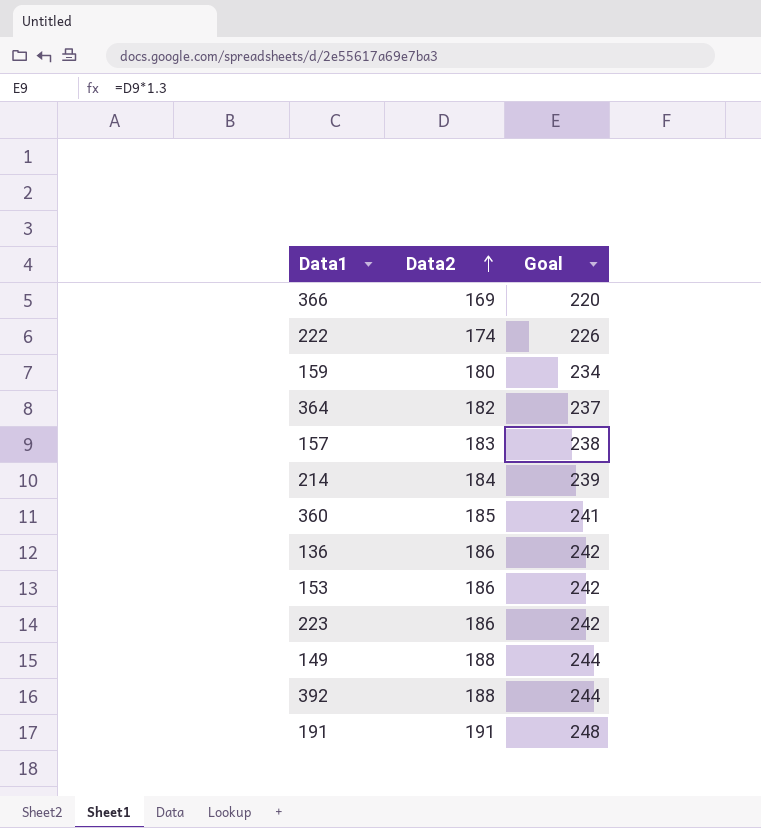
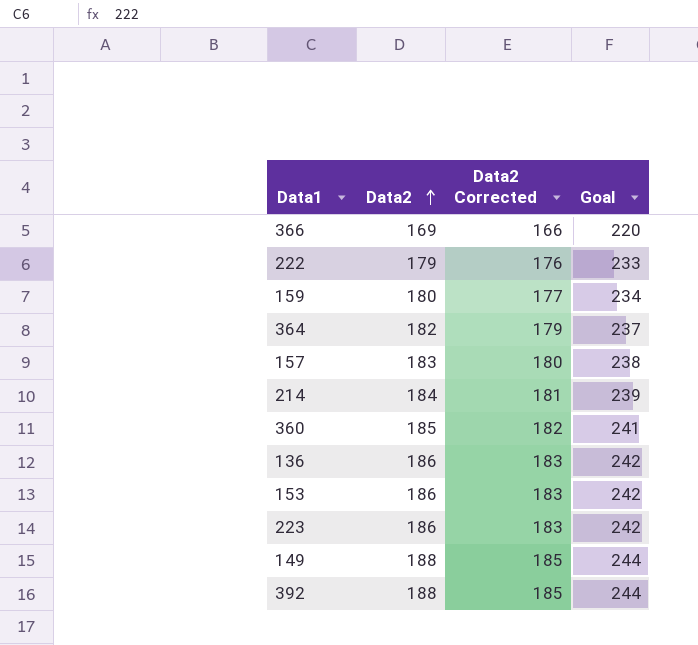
column Data2 Corrected | formula: none -> [Data2] - 3
row 191: 191 | 248 -> none
222 | Data2: 174 -> 179
222 | Goal: 226 -> 233

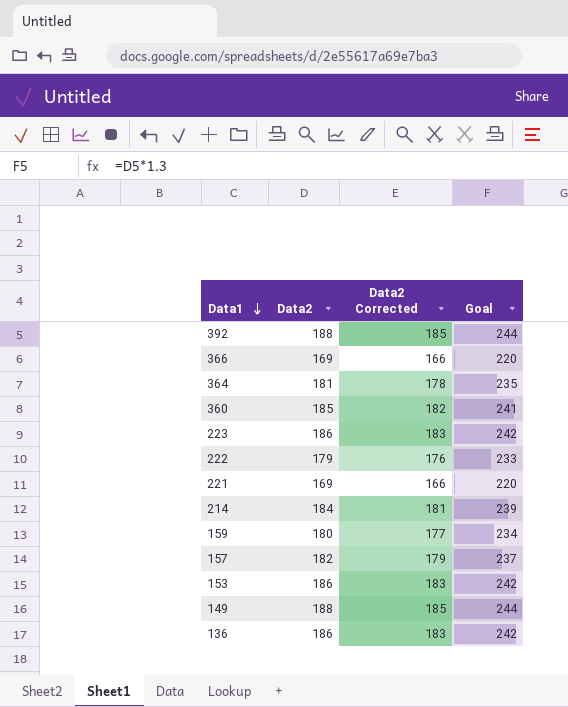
row order: Data2 ascending -> Data1 descending
364 | Data2: 182 -> 181
364 | Data2 Corrected: 179 -> 178
364 | Goal: 237 -> 235
row 221: none -> 169 | 166 | 220
157 | Data2: 183 -> 182
157 | Data2 Corrected: 180 -> 179
157 | Goal: 238 -> 237

